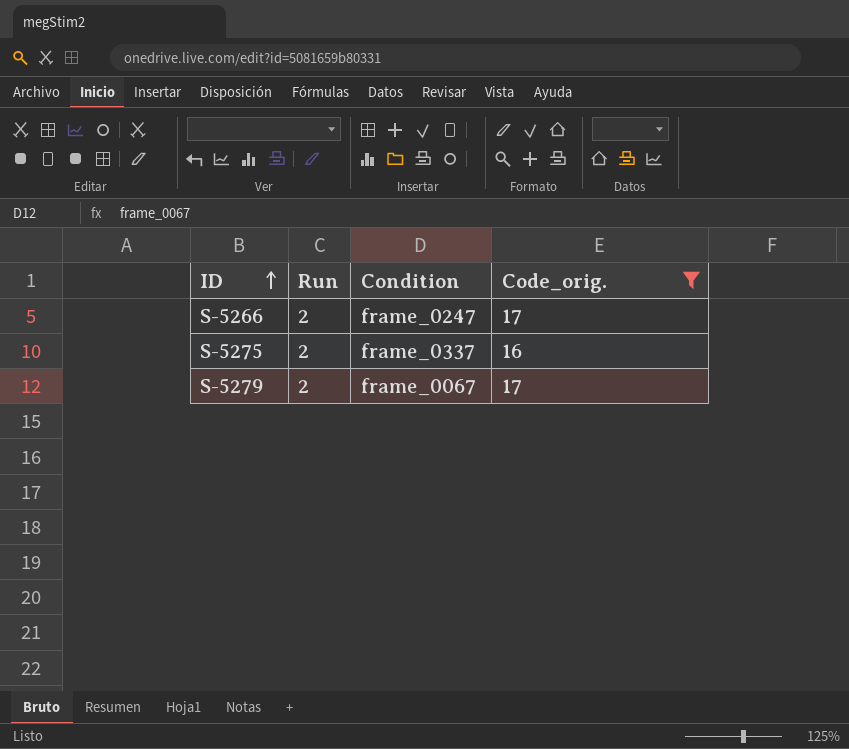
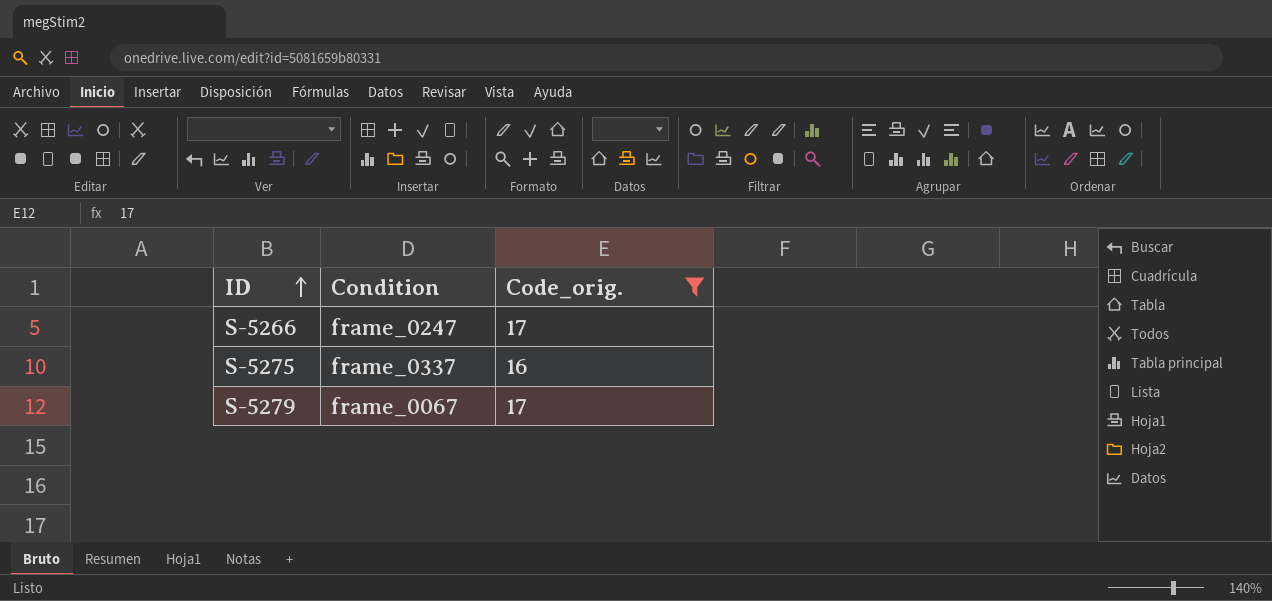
column Run | position: 2 -> none

